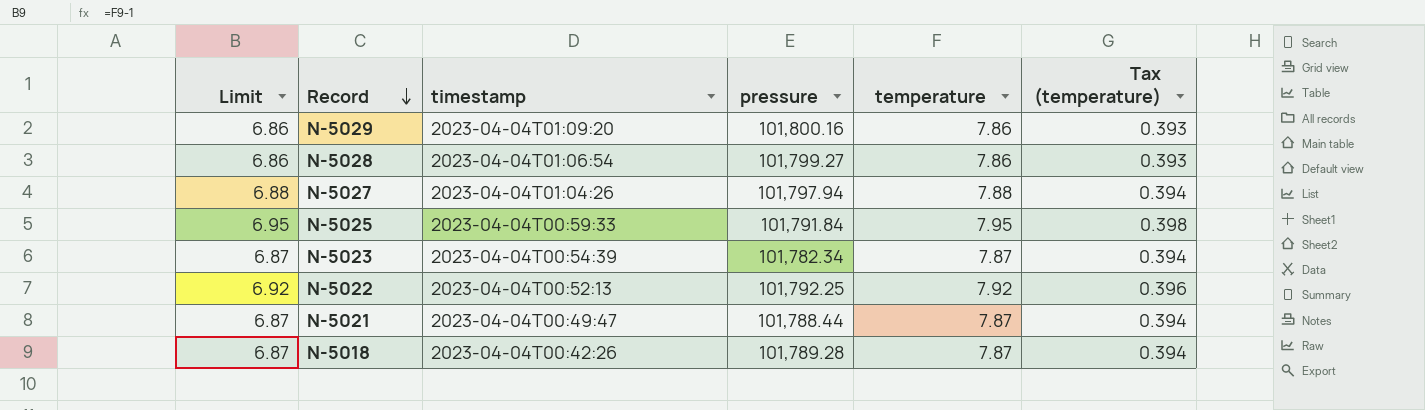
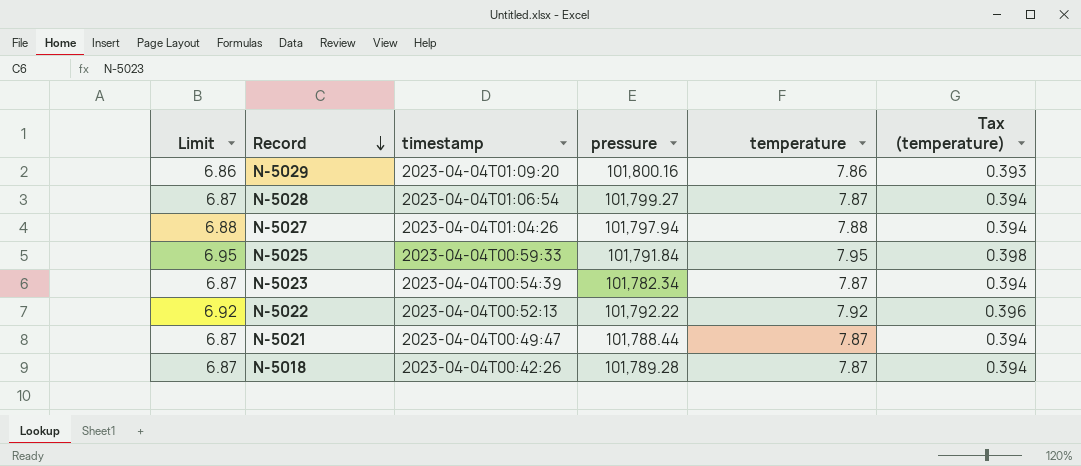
N-5028 | Limit: 6.86 -> 6.87
N-5028 | temperature: 7.86 -> 7.87
N-5028 | Tax (temperature): 0.393 -> 0.394
N-5022 | pressure: 101,792.25 -> 101,792.22

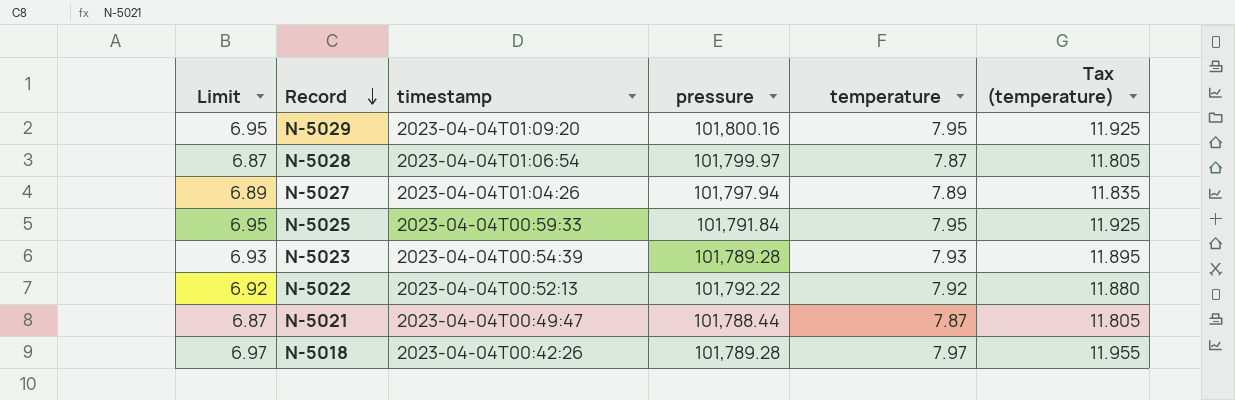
column Tax (temperature) | formula: [temperature] * 0.05 -> [temperature] * 1.5
N-5029 | Limit: 6.86 -> 6.95
N-5029 | temperature: 7.86 -> 7.95
N-5028 | pressure: 101,799.27 -> 101,799.97
N-5027 | Limit: 6.88 -> 6.89
N-5027 | temperature: 7.88 -> 7.89
N-5023 | Limit: 6.87 -> 6.93
N-5023 | pressure: 101,782.34 -> 101,789.28
N-5023 | temperature: 7.87 -> 7.93
N-5018 | Limit: 6.87 -> 6.97
N-5018 | temperature: 7.87 -> 7.97

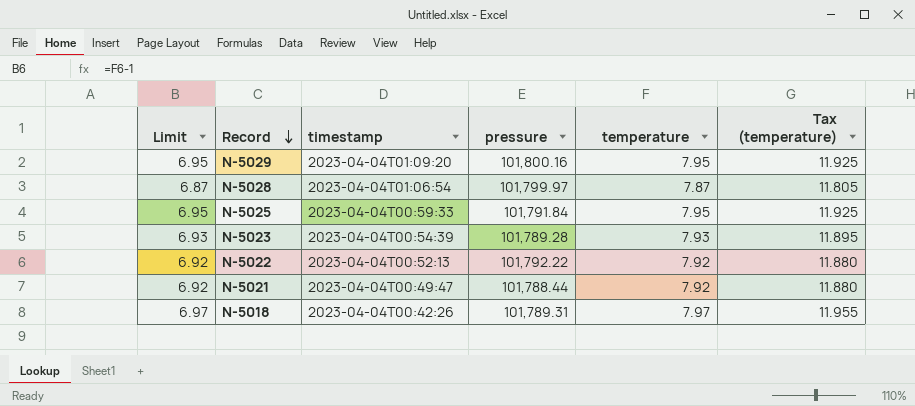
row N-5027: 6.89 | 2023-04-04T01:04:26 | 101,797.94 | 7.89 | 11.835 -> none
N-5021 | Limit: 6.87 -> 6.92
N-5021 | temperature: 7.87 -> 7.92
N-5021 | Tax (temperature): 11.805 -> 11.880
N-5018 | pressure: 101,789.28 -> 101,789.31

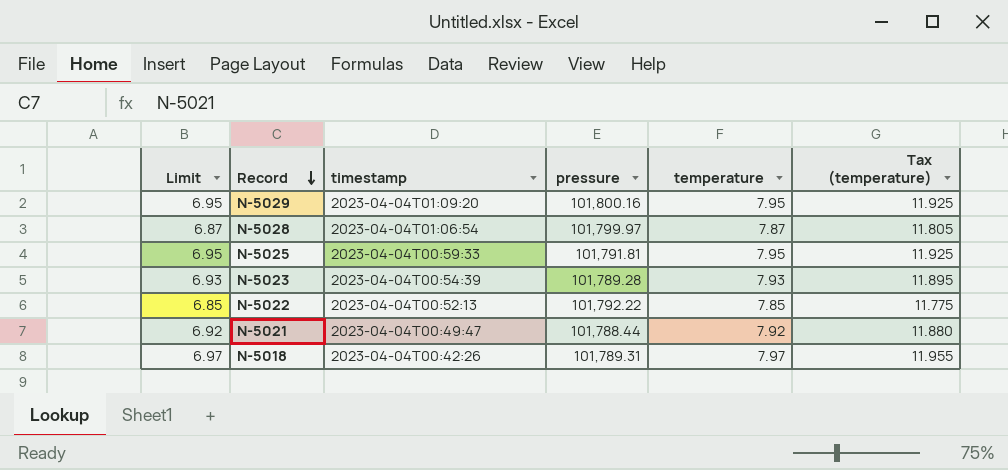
N-5025 | pressure: 101,791.84 -> 101,791.81
N-5022 | Limit: 6.92 -> 6.85
N-5022 | temperature: 7.92 -> 7.85
N-5022 | Tax (temperature): 11.880 -> 11.775

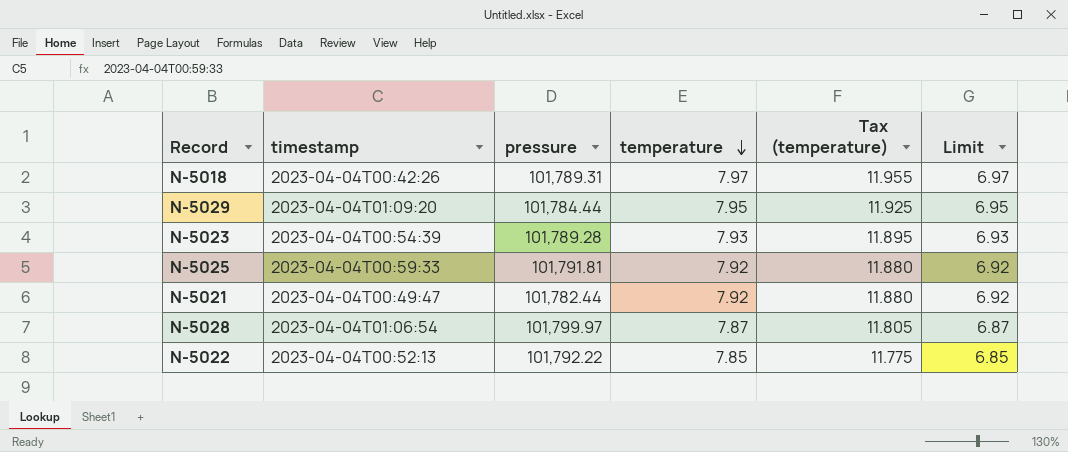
row order: Record descending -> temperature descending
column Limit | position: 1 -> 6
N-5029 | pressure: 101,800.16 -> 101,784.44
N-5025 | temperature: 7.95 -> 7.92
N-5025 | Tax (temperature): 11.925 -> 11.880
N-5025 | Limit: 6.95 -> 6.92
N-5021 | pressure: 101,788.44 -> 101,782.44

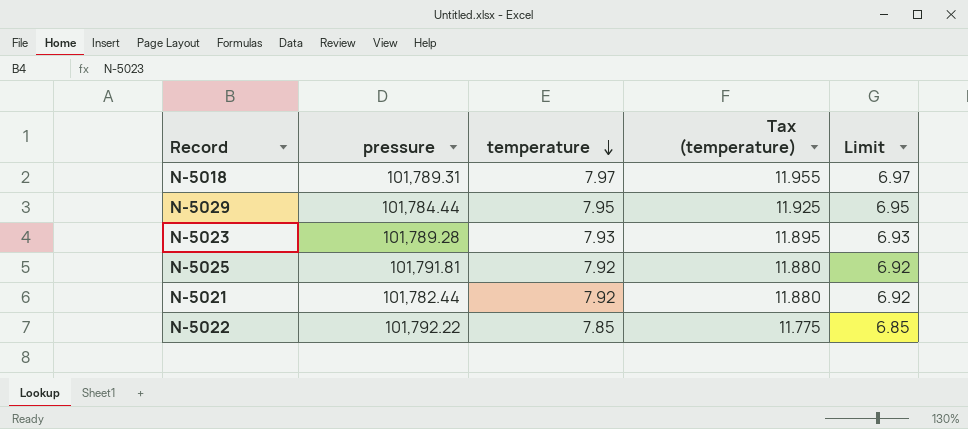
column timestamp | position: 2 -> none
row N-5028: 2023-04-04T01:06:54 | 101,799.97 | 7.87 | 11.805 | 6.87 -> none

